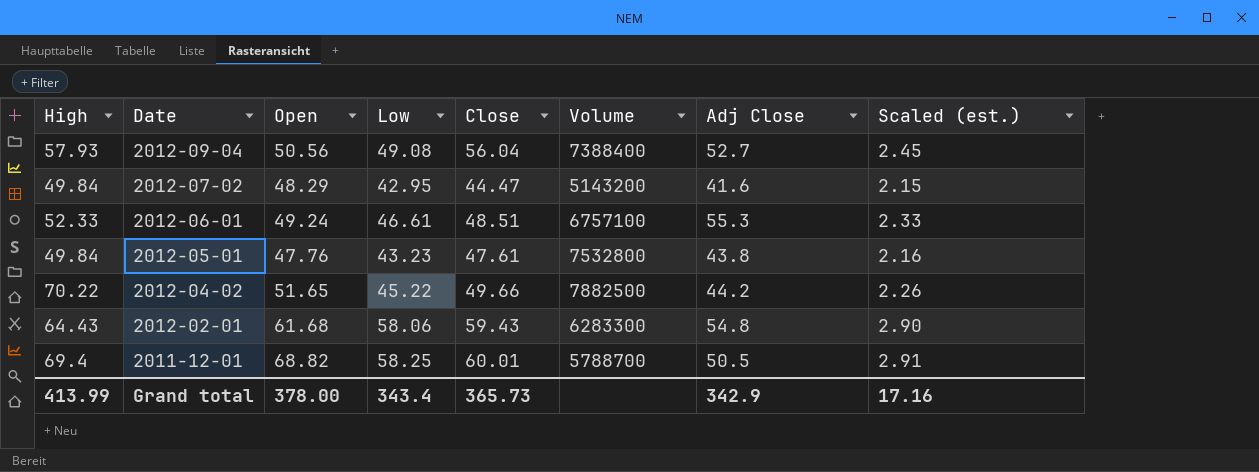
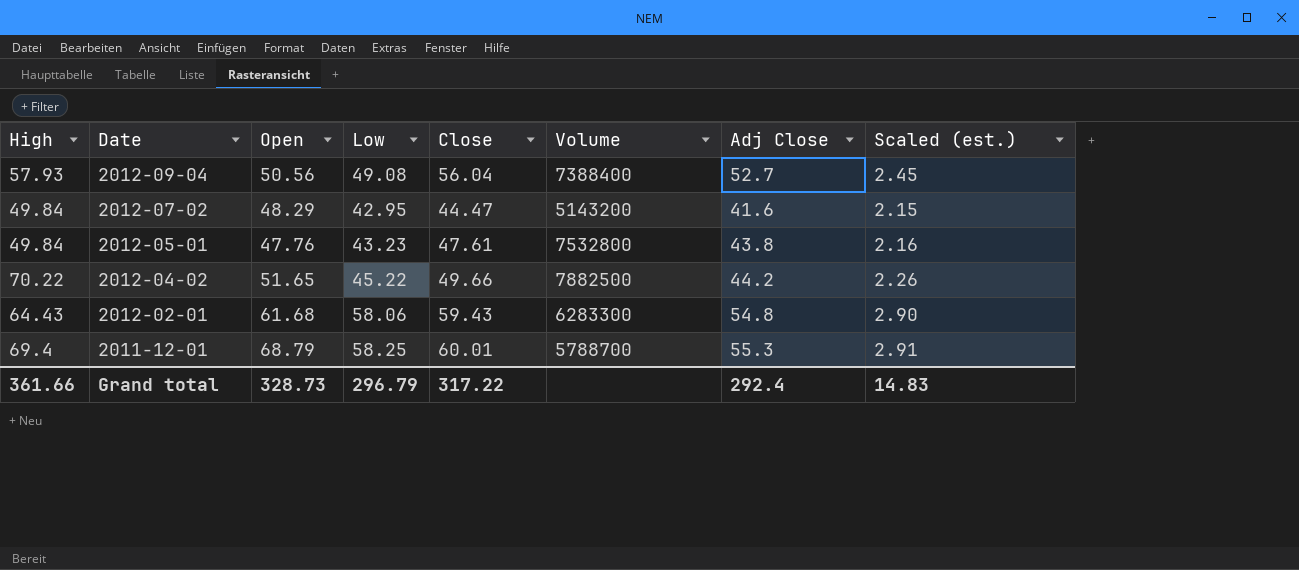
row 2012-06-01: 52.33 | 49.24 | 46.61 | 48.51 | 6757100 | 55.3 | 2.33 -> none
2011-12-01 | Open: 68.82 -> 68.79
2011-12-01 | Adj Close: 50.5 -> 55.3
Grand total | High: 413.99 -> 361.66
Grand total | Open: 378.00 -> 328.73
Grand total | Low: 343.4 -> 296.79
Grand total | Close: 365.73 -> 317.22
Grand total | Adj Close: 342.9 -> 292.4
Grand total | Scaled (est.): 17.16 -> 14.83

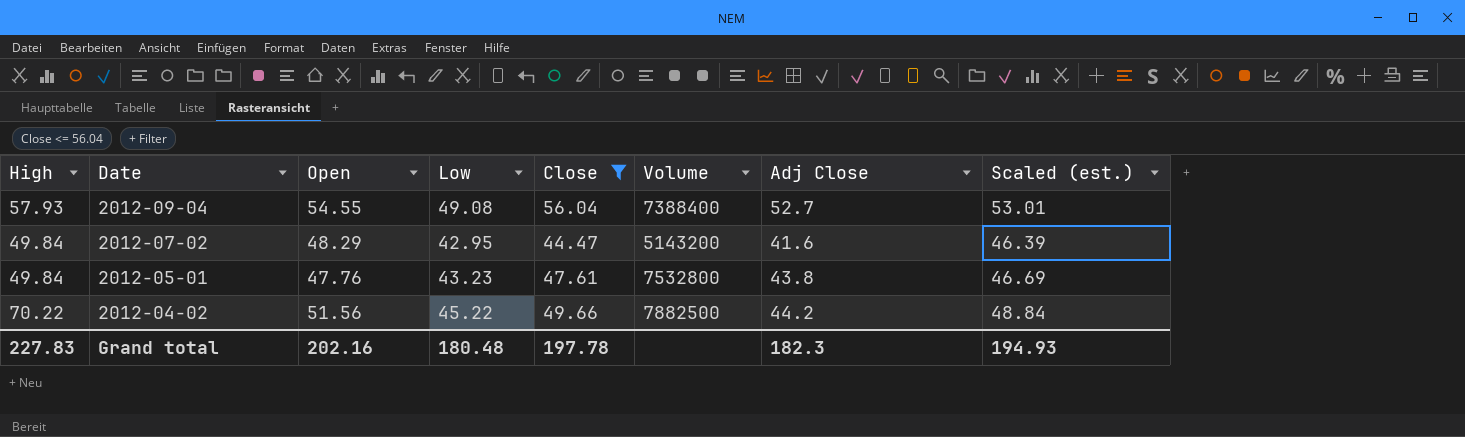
filter: none -> Close <= 56.04
column Scaled (est.) | formula: [Low] * 0.05 -> [Low] * 1.08
2012-09-04 | Open: 50.56 -> 54.55
2012-04-02 | Open: 51.65 -> 51.56
Grand total | High: 361.66 -> 227.83
Grand total | Open: 328.73 -> 202.16
Grand total | Low: 296.79 -> 180.48
Grand total | Close: 317.22 -> 197.78
Grand total | Adj Close: 292.4 -> 182.3
Grand total | Scaled (est.): 14.83 -> 194.93

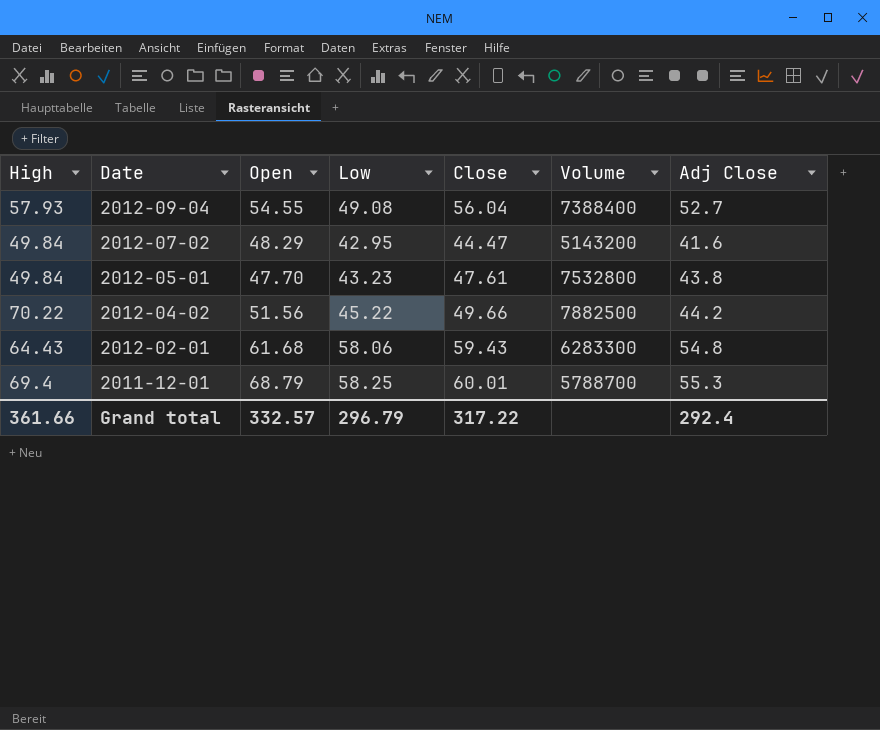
filter: Close <= 56.04 -> none
column Scaled (est.) | formula: [Low] * 1.08 -> none
2012-05-01 | Open: 47.76 -> 47.70
Grand total | High: 227.83 -> 361.66
Grand total | Open: 202.16 -> 332.57
Grand total | Low: 180.48 -> 296.79
Grand total | Close: 197.78 -> 317.22
Grand total | Adj Close: 182.3 -> 292.4

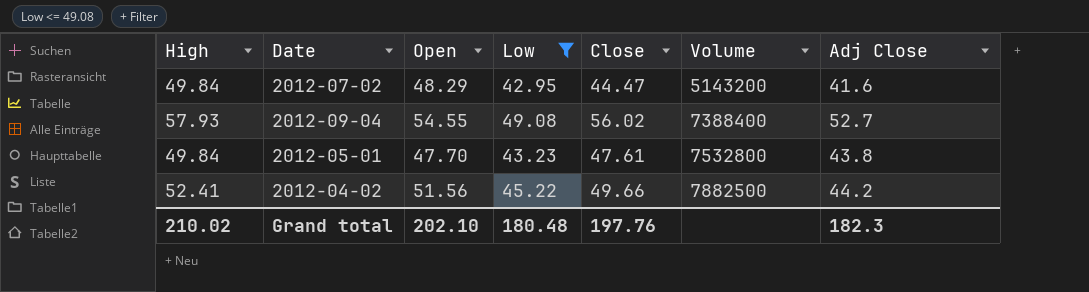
filter: none -> Low <= 49.08
row order: Date descending -> Volume ascending
2012-09-04 | Close: 56.04 -> 56.02
2012-04-02 | High: 70.22 -> 52.41
Grand total | High: 361.66 -> 210.02
Grand total | Open: 332.57 -> 202.10
Grand total | Low: 296.79 -> 180.48
Grand total | Close: 317.22 -> 197.76
Grand total | Adj Close: 292.4 -> 182.3

